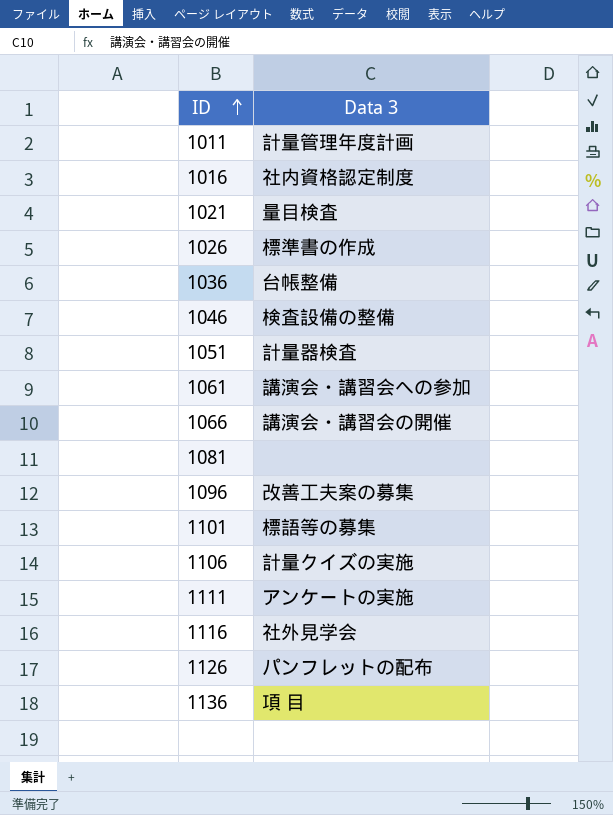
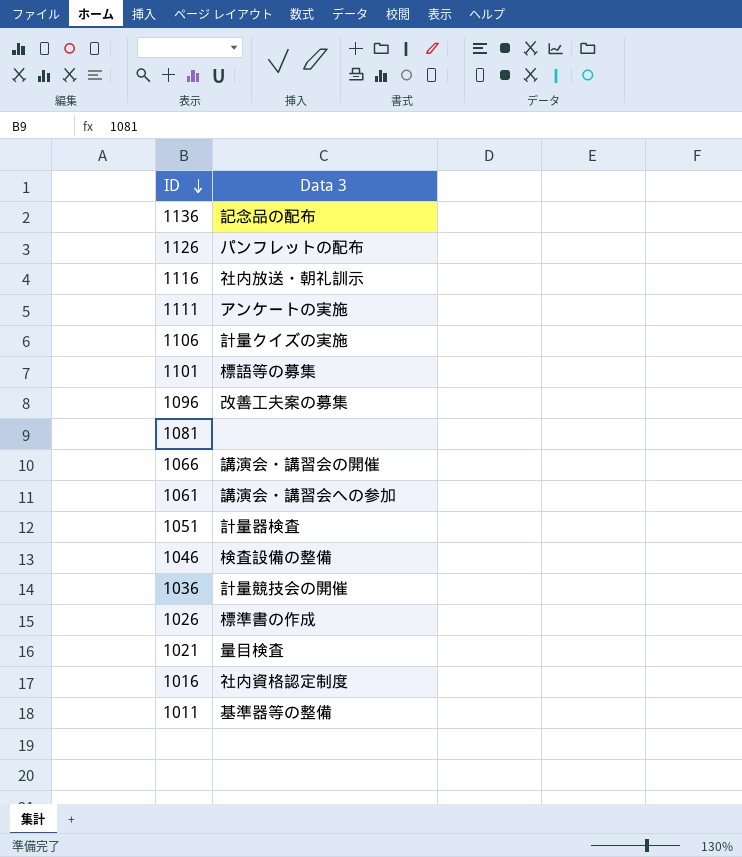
row order: ID ascending -> ID descending
1136 | Data 3: 項 目 -> 記念品の配布
1116 | Data 3: 社外見学会 -> 社内放送・朝礼訓示
1036 | Data 3: 台帳整備 -> 計量競技会の開催
1011 | Data 3: 計量管理年度計画 -> 基準器等の整備

